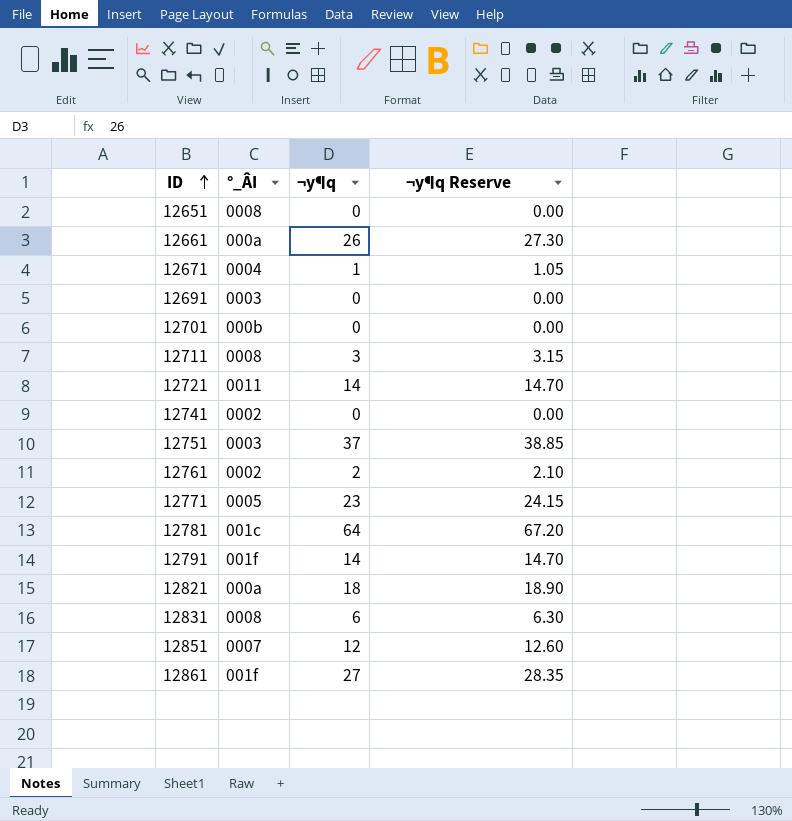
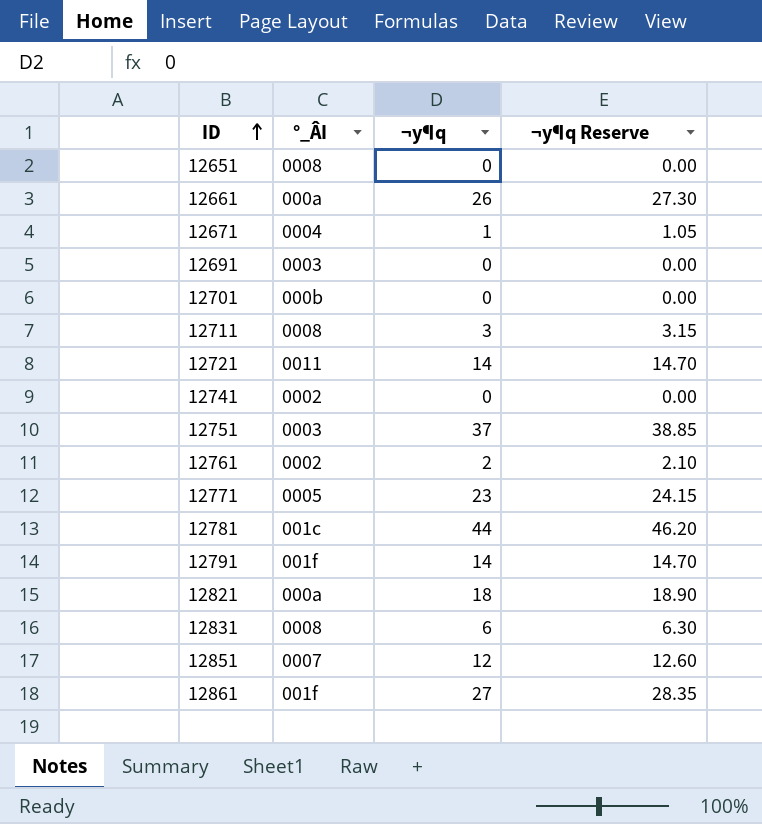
12781 | ¬y¶q: 64 -> 44
12781 | ¬y¶q Reserve: 67.20 -> 46.20

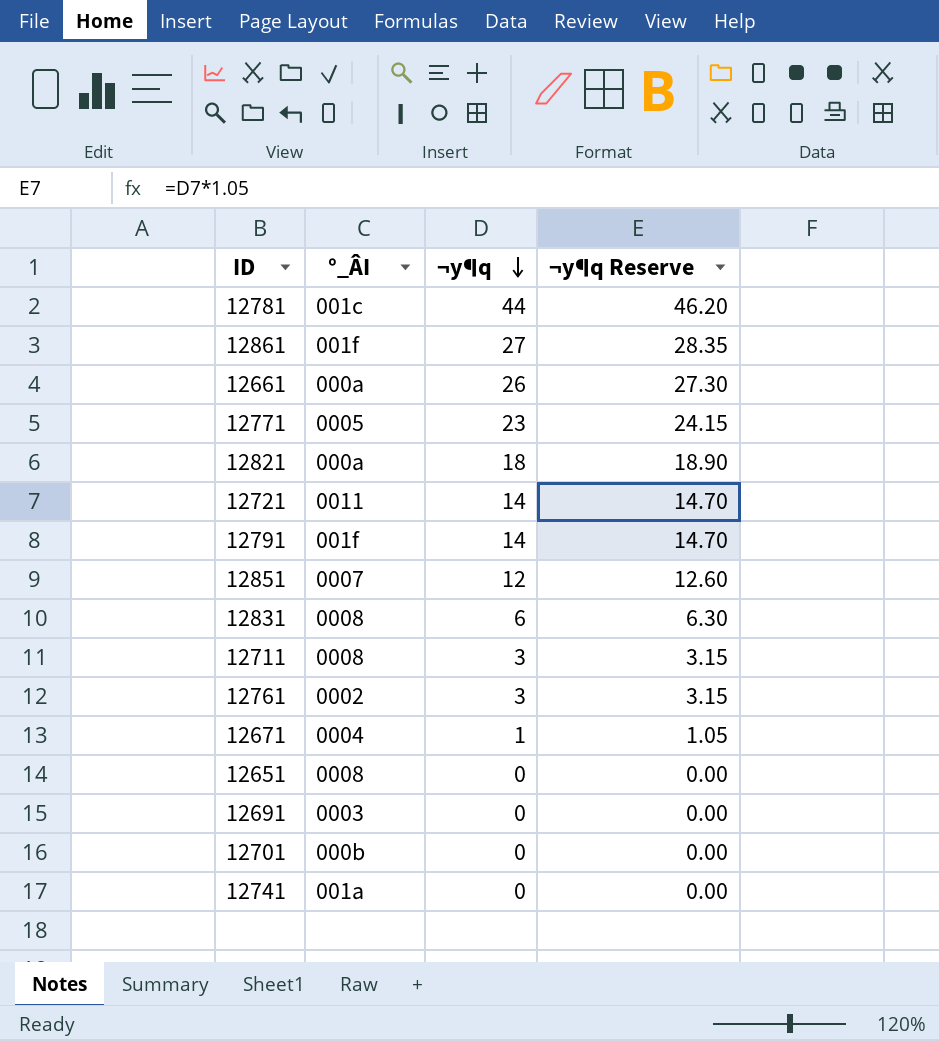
row order: ID ascending -> ¬y¶q descending
row 12751: 0003 | 37 | 38.85 -> none
12761 | ¬y¶q: 2 -> 3
12761 | ¬y¶q Reserve: 2.10 -> 3.15
12741 | °_ÂI: 0002 -> 001a

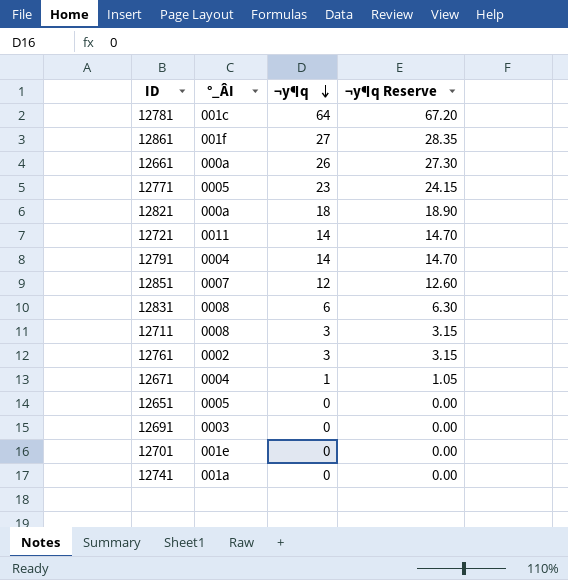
12781 | ¬y¶q: 44 -> 64
12781 | ¬y¶q Reserve: 46.20 -> 67.20
12791 | °_ÂI: 001f -> 0004
12651 | °_ÂI: 0008 -> 0005
12701 | °_ÂI: 000b -> 001e

